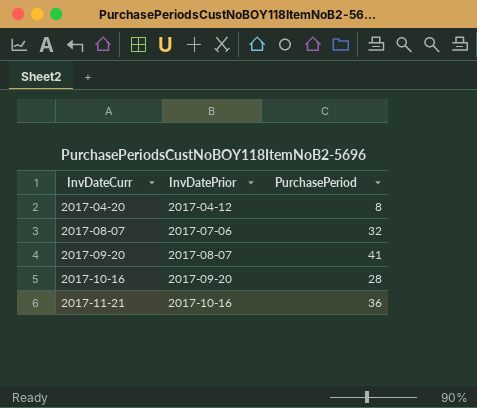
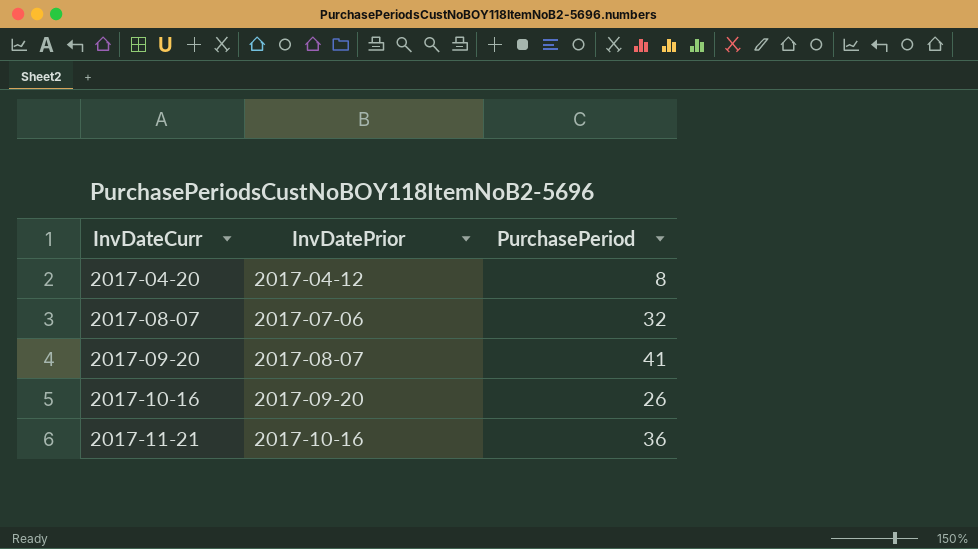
2017-10-16 | PurchasePeriod: 28 -> 26

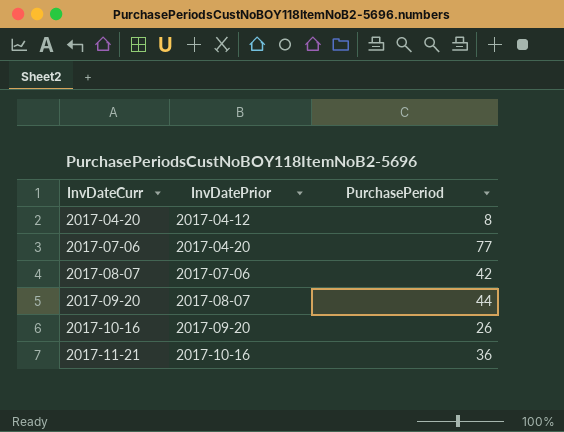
row 2017-07-06: none -> 2017-04-20 | 77
2017-08-07 | PurchasePeriod: 32 -> 42
2017-09-20 | PurchasePeriod: 41 -> 44

